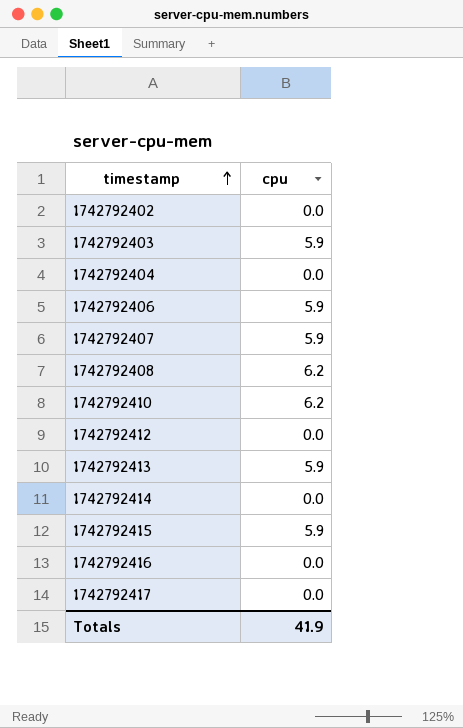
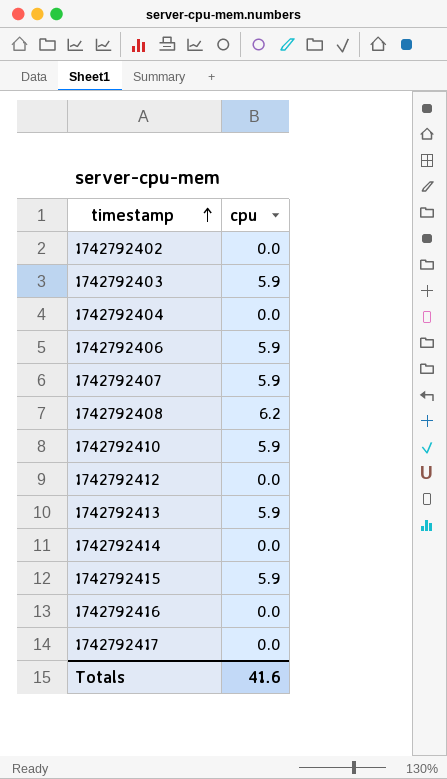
1742792410 | cpu: 6.2 -> 5.9
Totals | cpu: 41.9 -> 41.6

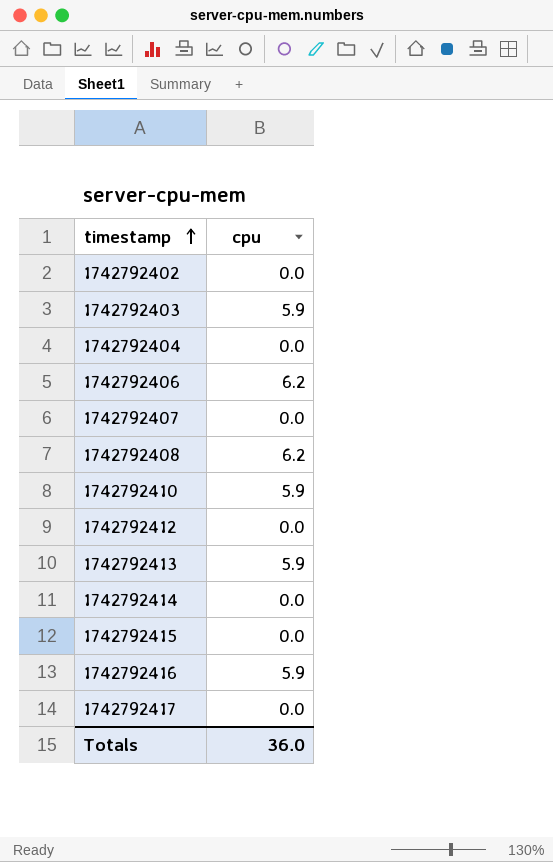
1742792406 | cpu: 5.9 -> 6.2
1742792407 | cpu: 5.9 -> 0.0
1742792415 | cpu: 5.9 -> 0.0
1742792416 | cpu: 0.0 -> 5.9
Totals | cpu: 41.6 -> 36.0

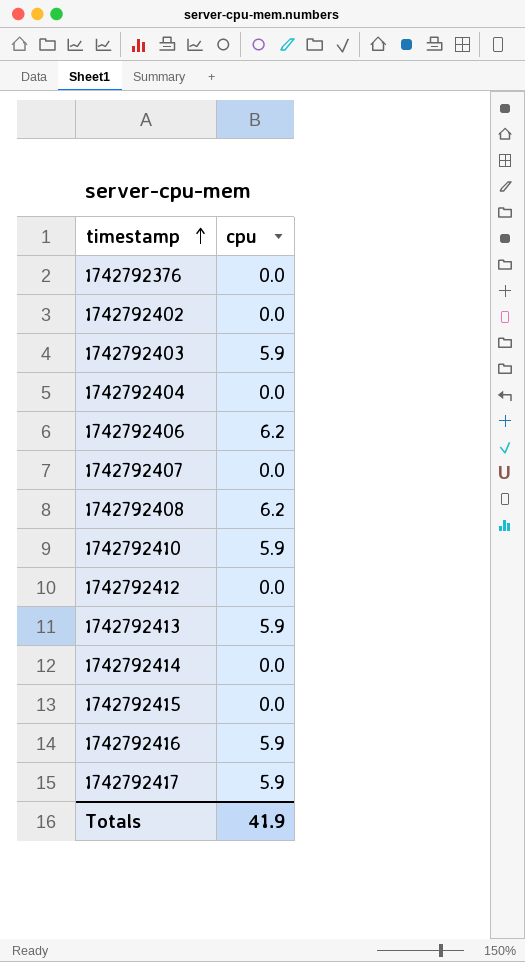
row 1742792376: none -> 0.0
1742792417 | cpu: 0.0 -> 5.9
Totals | cpu: 36.0 -> 41.9

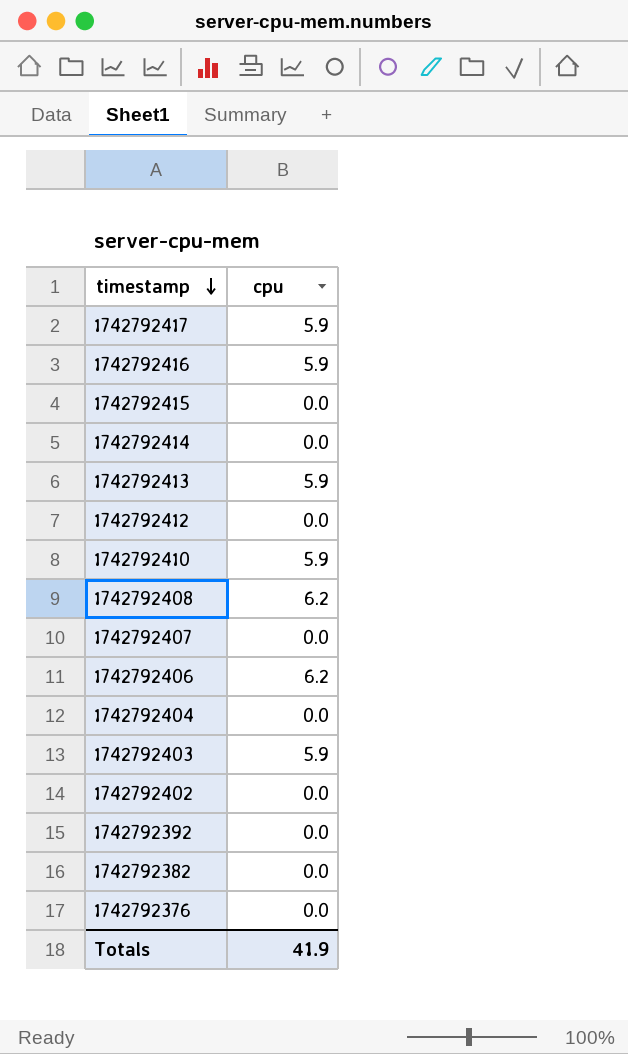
row order: timestamp ascending -> timestamp descending
row 1742792392: none -> 0.0
row 1742792382: none -> 0.0

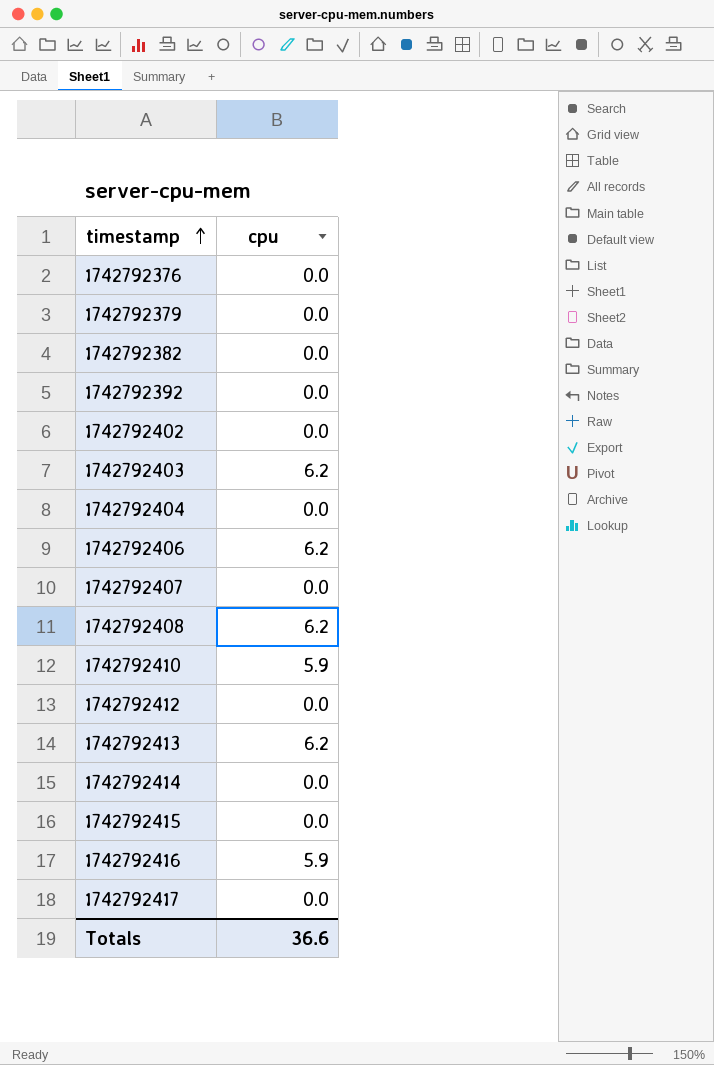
row order: timestamp descending -> timestamp ascending
row 1742792379: none -> 0.0
1742792403 | cpu: 5.9 -> 6.2
1742792413 | cpu: 5.9 -> 6.2
1742792417 | cpu: 5.9 -> 0.0
Totals | cpu: 41.9 -> 36.6

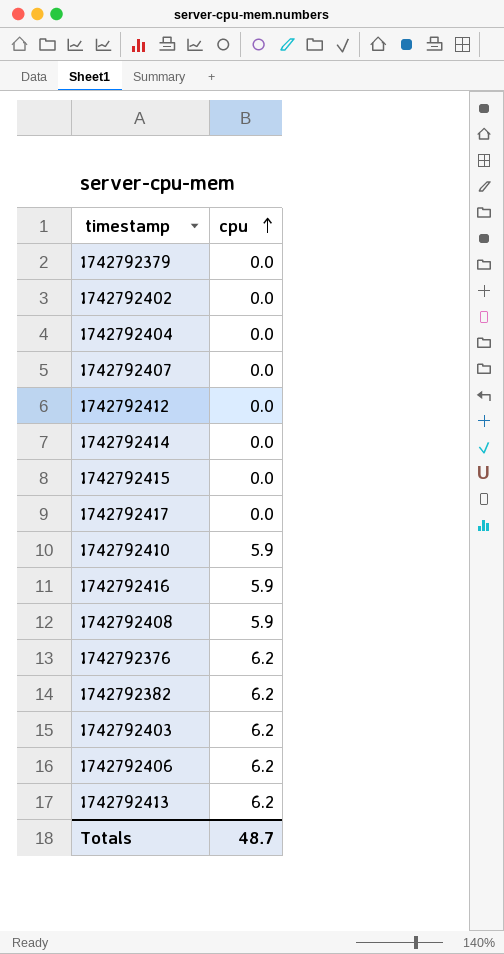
row order: timestamp ascending -> cpu ascending
row 1742792392: 0.0 -> none
1742792408 | cpu: 6.2 -> 5.9
1742792376 | cpu: 0.0 -> 6.2
1742792382 | cpu: 0.0 -> 6.2
Totals | cpu: 36.6 -> 48.7

